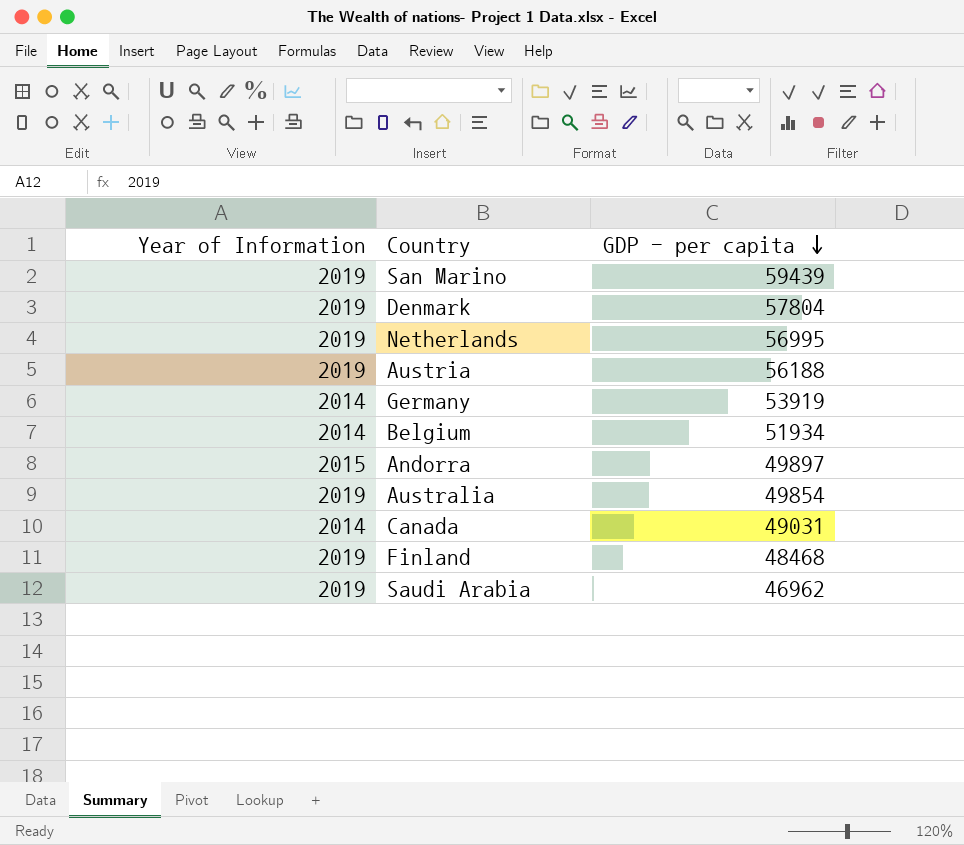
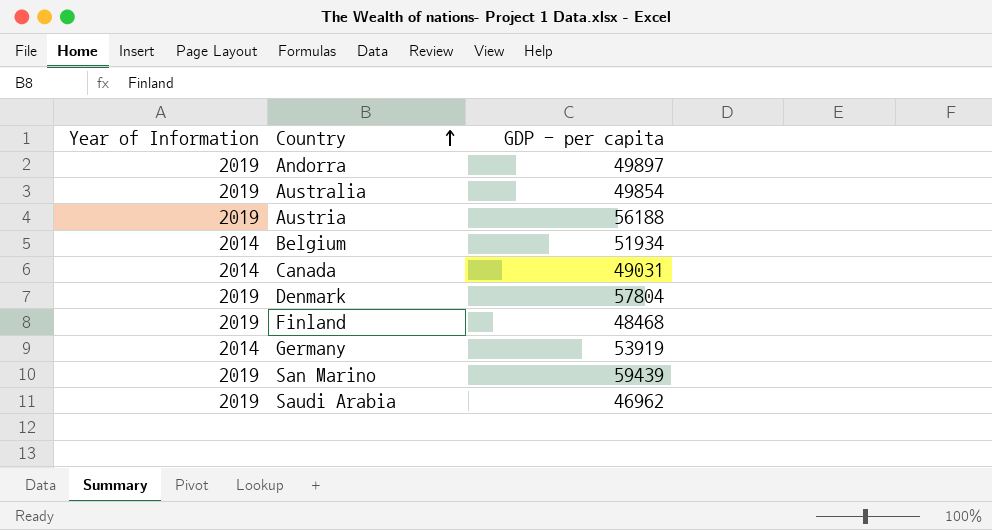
row order: GDP - per capita descending -> Country ascending
row Netherlands: 2019 | 56995 -> none
Andorra | Year of Information: 2015 -> 2019

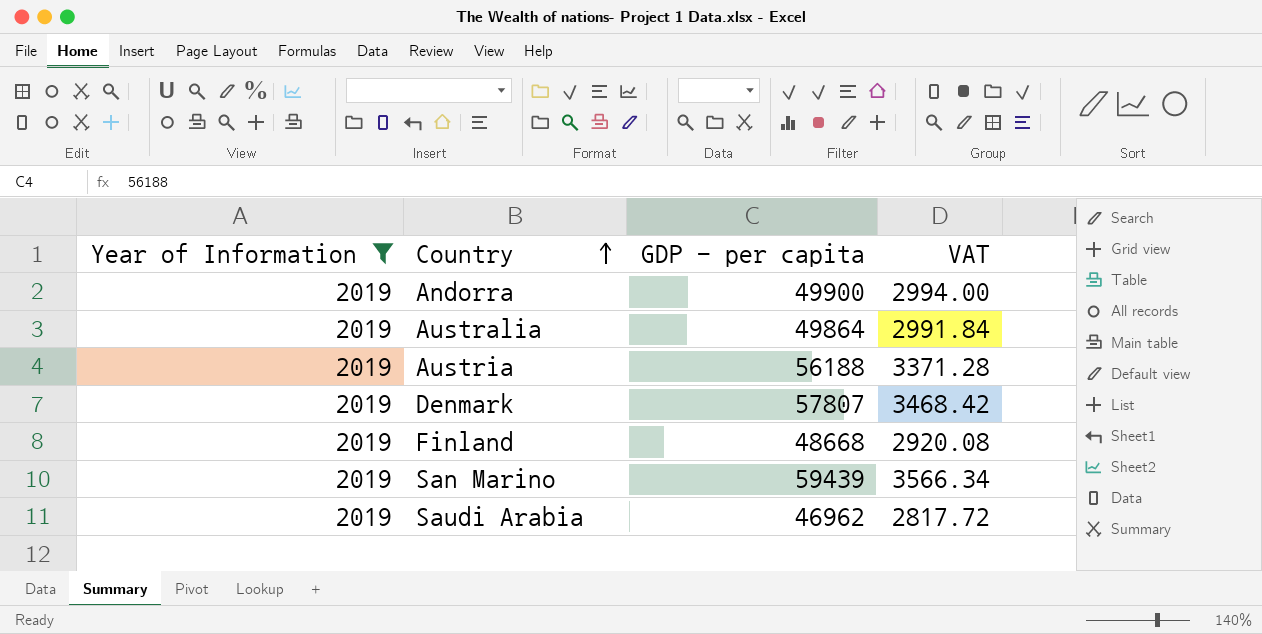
filter: none -> Year of Information = 2019
column VAT | formula: none -> [GDP - per capita] * 0.06
Andorra | GDP - per capita: 49897 -> 49900
Australia | GDP - per capita: 49854 -> 49864
Denmark | GDP - per capita: 57804 -> 57807
Finland | GDP - per capita: 48468 -> 48668

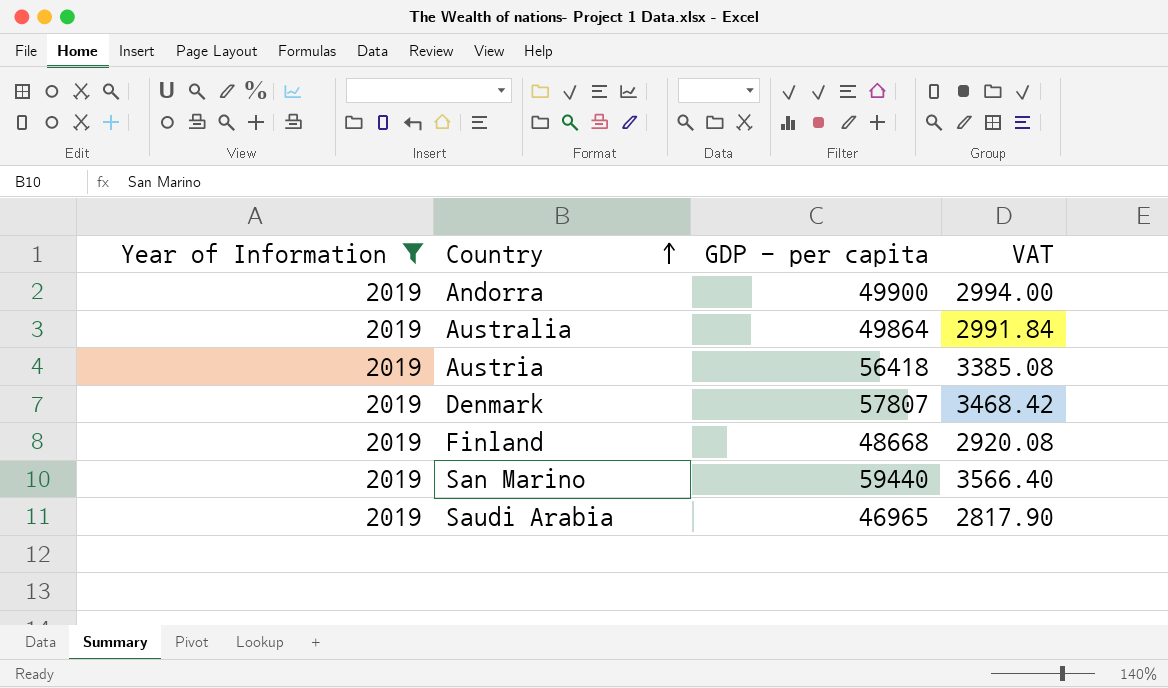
Austria | GDP - per capita: 56188 -> 56418
Austria | VAT: 3371.28 -> 3385.08
San Marino | GDP - per capita: 59439 -> 59440
San Marino | VAT: 3566.34 -> 3566.40
Saudi Arabia | GDP - per capita: 46962 -> 46965
Saudi Arabia | VAT: 2817.72 -> 2817.90

